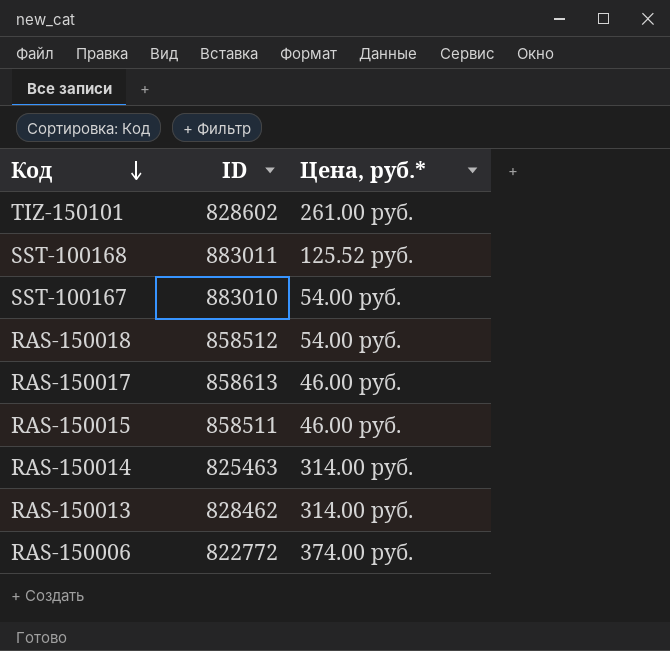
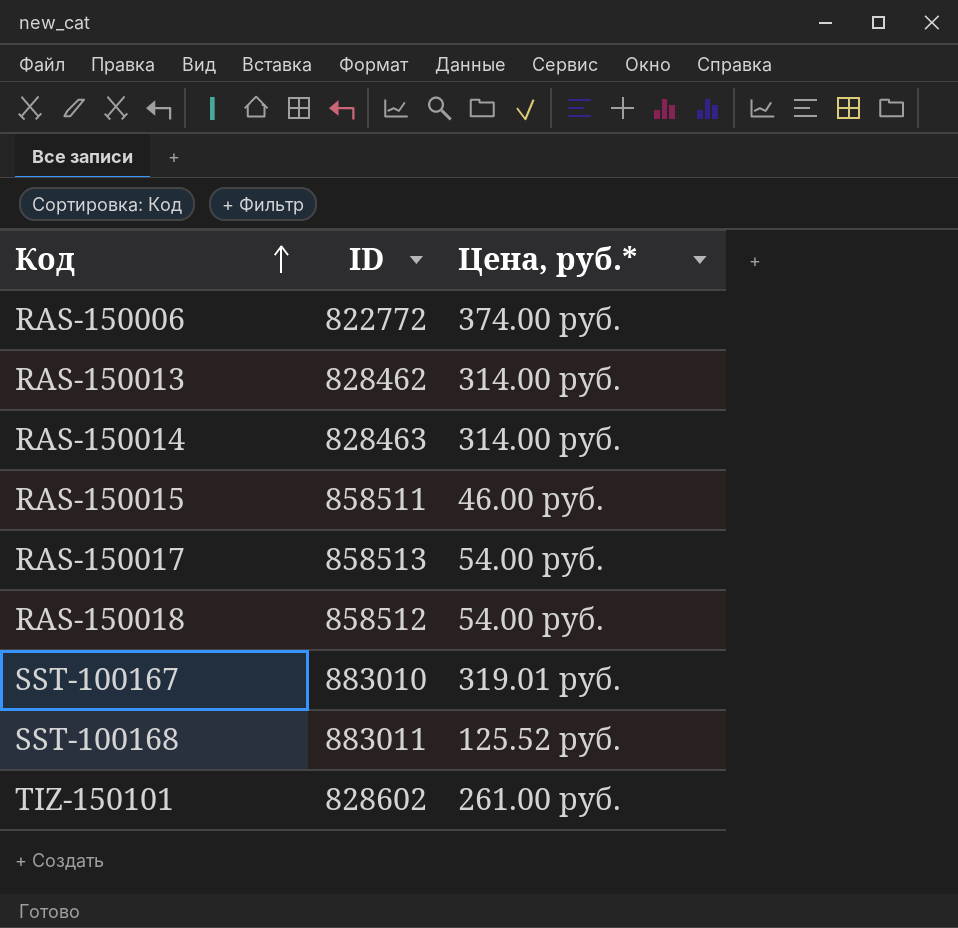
row order: Код descending -> Код ascending
RAS-150014 | ID: 825463 -> 828463
RAS-150017 | ID: 858613 -> 858513
RAS-150017 | Цена, руб.*: 46.00 руб. -> 54.00 руб.
SST-100167 | Цена, руб.*: 54.00 руб. -> 319.01 руб.

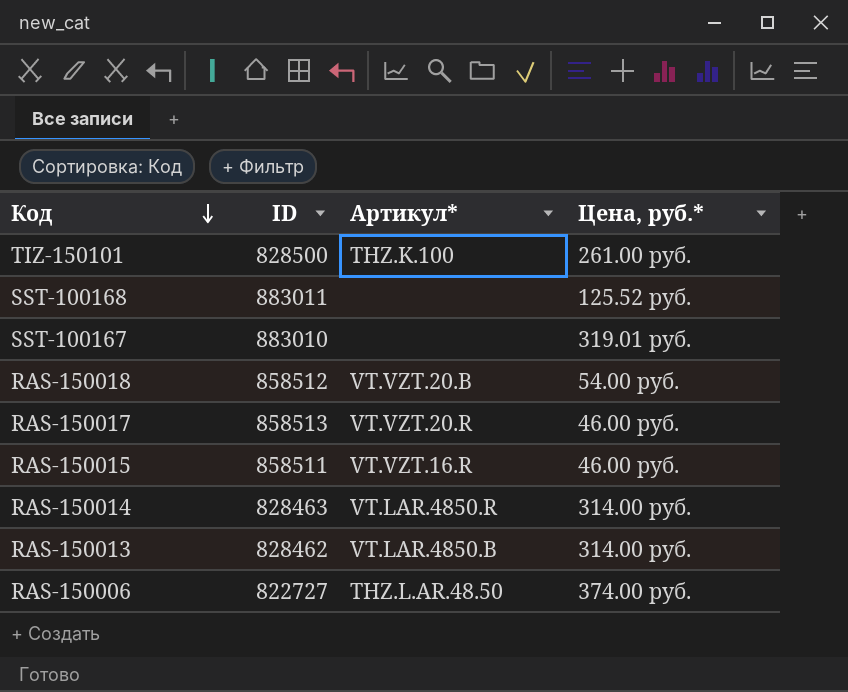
row order: Код ascending -> Код descending
column Артикул* | position: none -> 3
TIZ-150101 | ID: 828602 -> 828500
RAS-150017 | Цена, руб.*: 54.00 руб. -> 46.00 руб.
RAS-150006 | ID: 822772 -> 822727

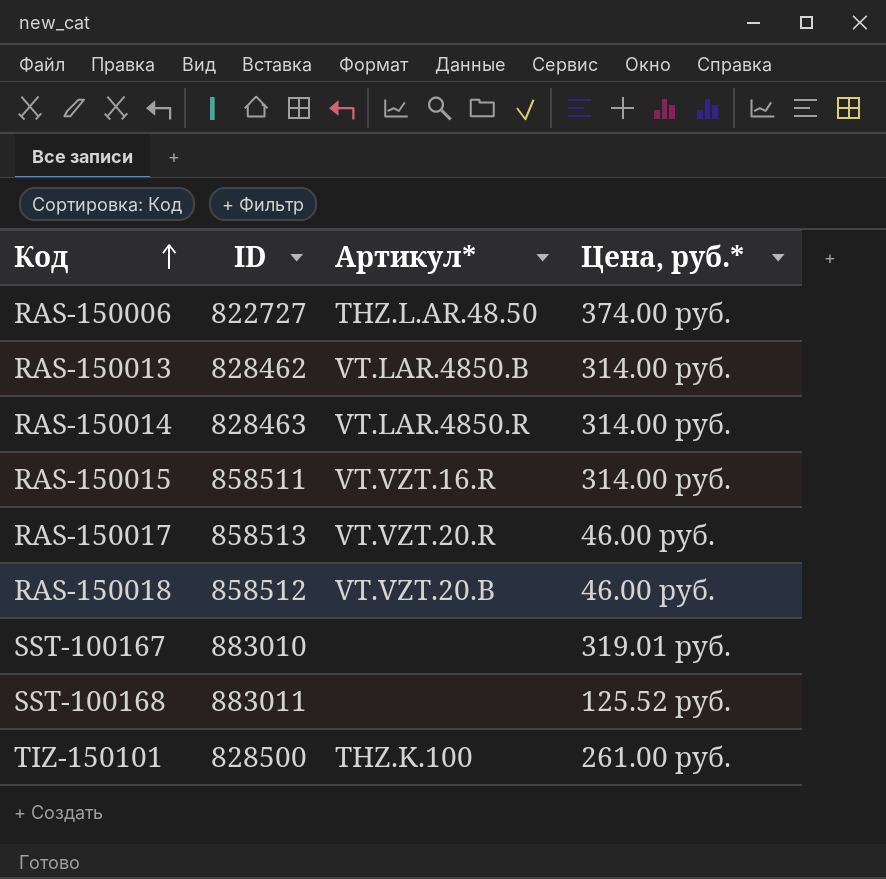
row order: Код descending -> Код ascending
RAS-150015 | Цена, руб.*: 46.00 руб. -> 314.00 руб.
RAS-150018 | Цена, руб.*: 54.00 руб. -> 46.00 руб.

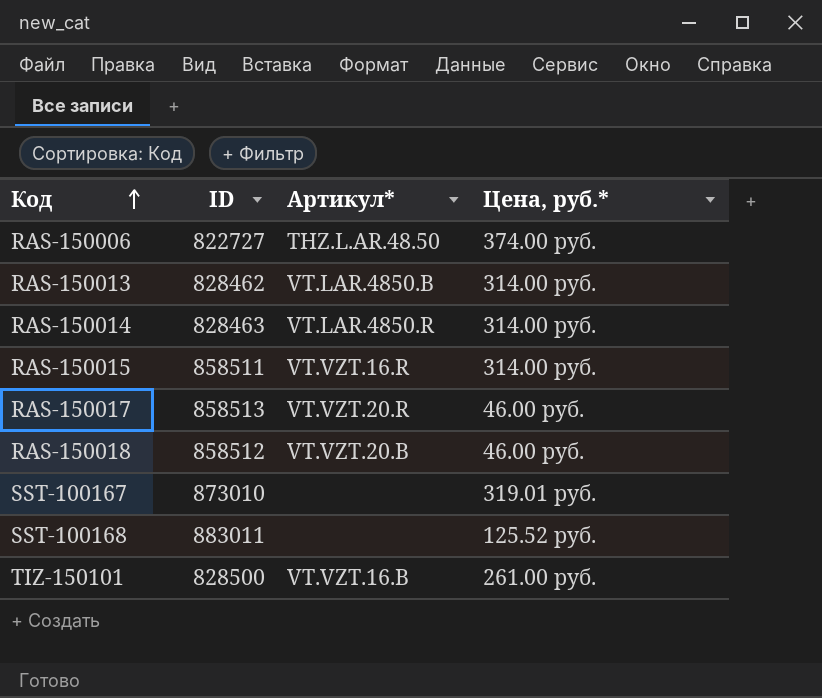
SST-100167 | ID: 883010 -> 873010
TIZ-150101 | Артикул*: THZ.K.100 -> VT.VZT.16.B

